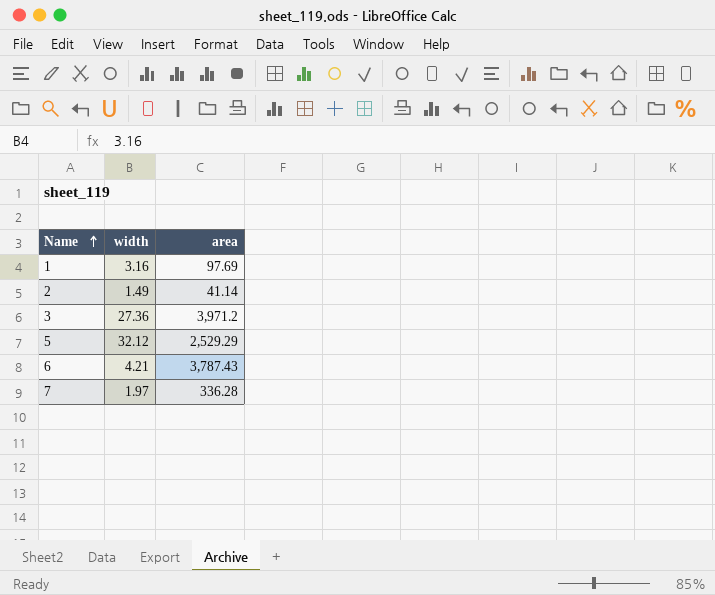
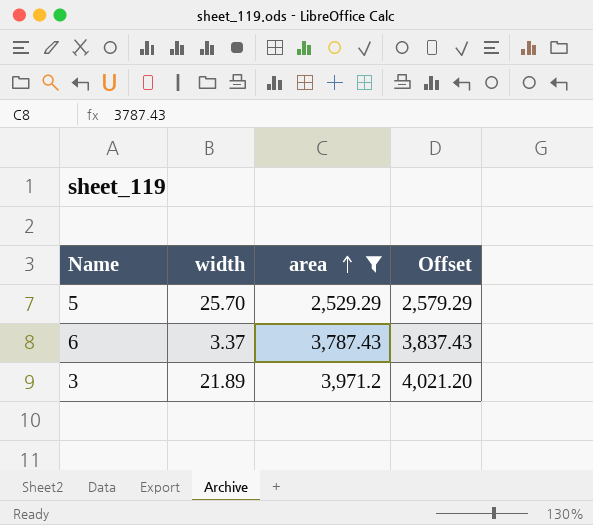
filter: none -> area >= 2,529.29
row order: Name ascending -> area ascending
column Offset | formula: none -> [area] + 50
5 | width: 32.12 -> 25.70
6 | width: 4.21 -> 3.37
3 | width: 27.36 -> 21.89

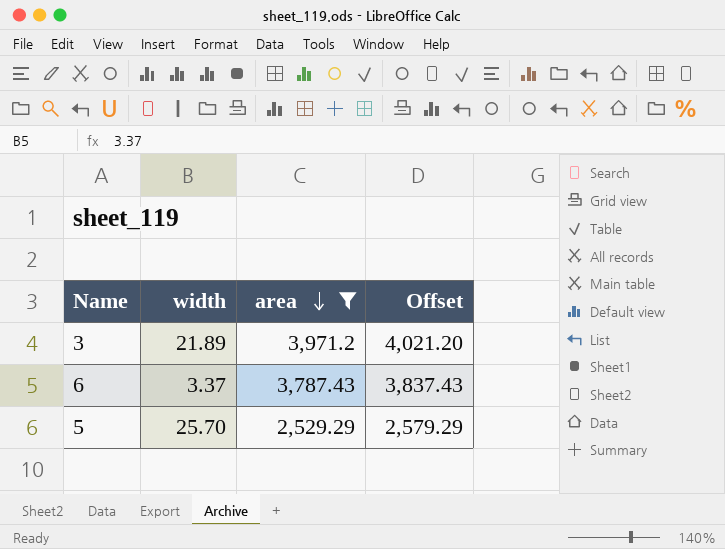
row order: area ascending -> area descending

